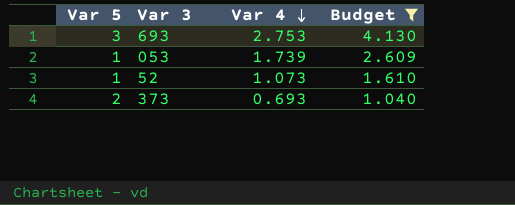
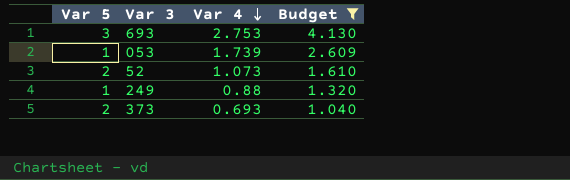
52 | Var 5: 1 -> 2
row 249: none -> 1 | 0.88 | 1.320

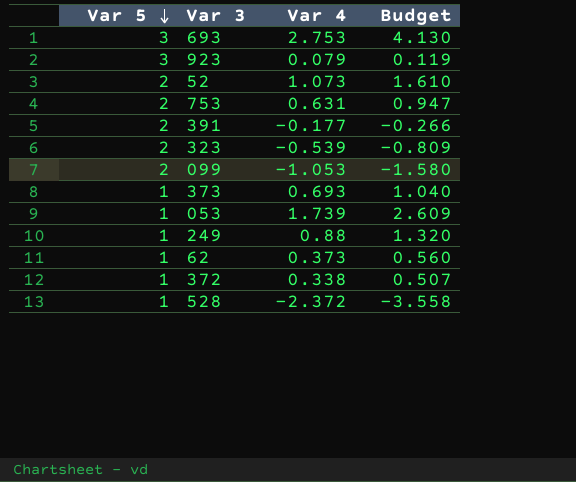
filter: Budget >= 1.040 -> none
row order: Var 4 descending -> Var 5 descending
373 | Var 5: 2 -> 1

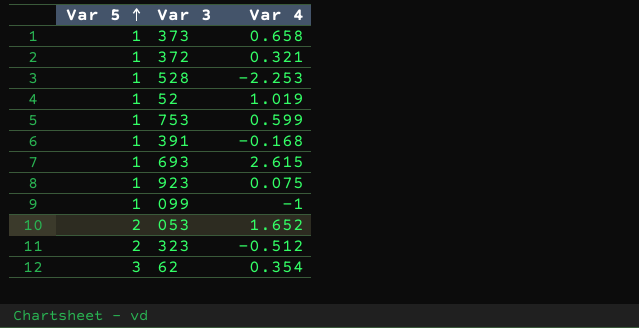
row order: Var 5 descending -> Var 5 ascending
column Budget | formula: [Var 4] * 1.5 -> none
row 249: 1 | 0.88 | 1.320 -> none
373 | Var 4: 0.693 -> 0.658
372 | Var 4: 0.338 -> 0.321
528 | Var 4: -2.372 -> -2.253
52 | Var 5: 2 -> 1
52 | Var 4: 1.073 -> 1.019
753 | Var 5: 2 -> 1
753 | Var 4: 0.631 -> 0.599
391 | Var 5: 2 -> 1
391 | Var 4: -0.177 -> -0.168
693 | Var 5: 3 -> 1
693 | Var 4: 2.753 -> 2.615
923 | Var 5: 3 -> 1
923 | Var 4: 0.079 -> 0.075
099 | Var 5: 2 -> 1
099 | Var 4: -1.053 -> -1
053 | Var 5: 1 -> 2
053 | Var 4: 1.739 -> 1.652
323 | Var 4: -0.539 -> -0.512
62 | Var 5: 1 -> 3
62 | Var 4: 0.373 -> 0.354

